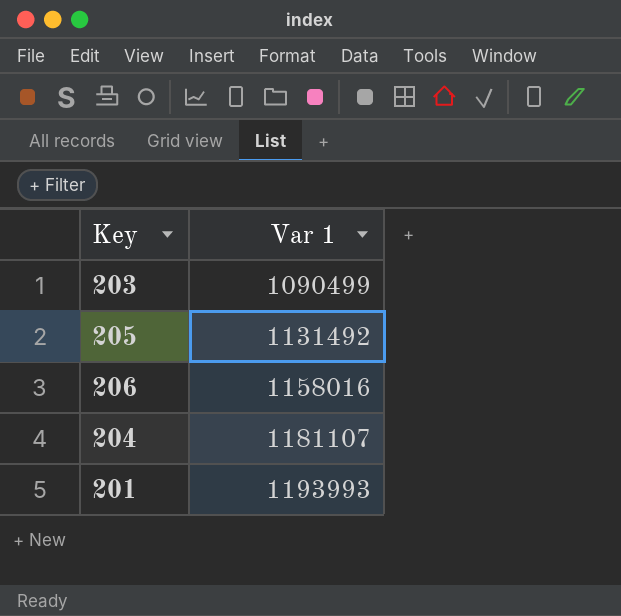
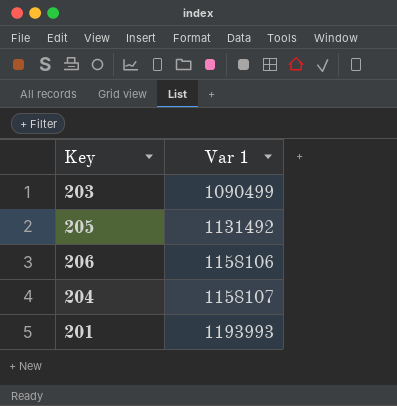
206 | Var 1: 1158016 -> 1158106
204 | Var 1: 1181107 -> 1158107

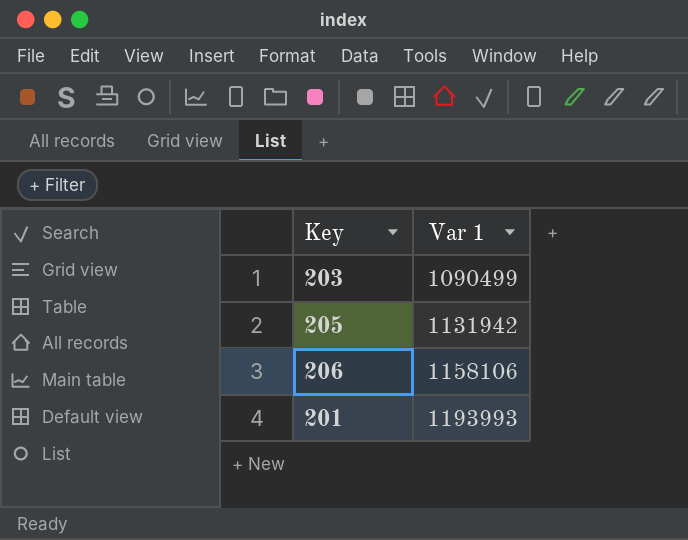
row 204: 1158107 -> none
205 | Var 1: 1131492 -> 1131942

